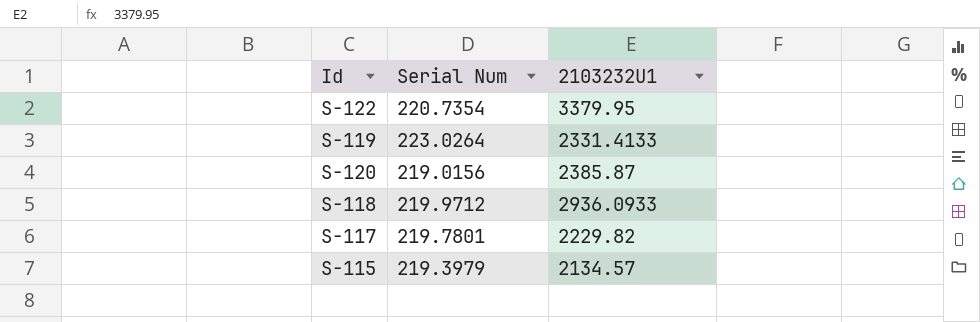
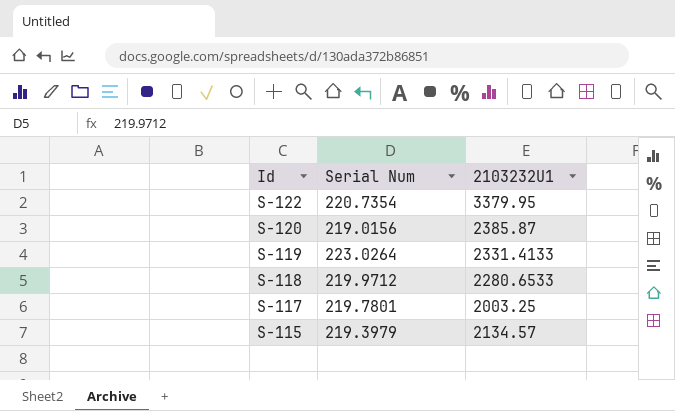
row order: none -> Id descending
S-118 | 2103232U1: 2936.0933 -> 2280.6533
S-117 | 2103232U1: 2229.82 -> 2003.25

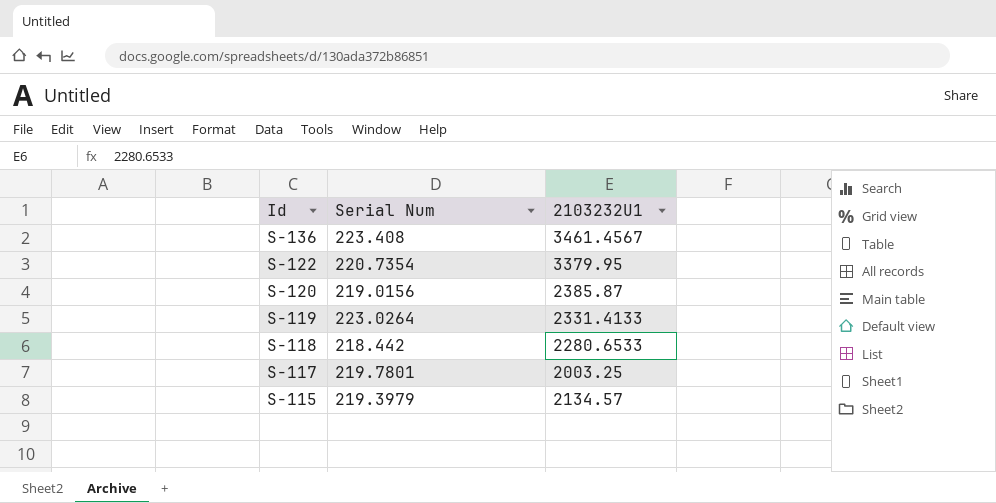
row S-136: none -> 223.408 | 3461.4567
S-118 | Serial Num: 219.9712 -> 218.442

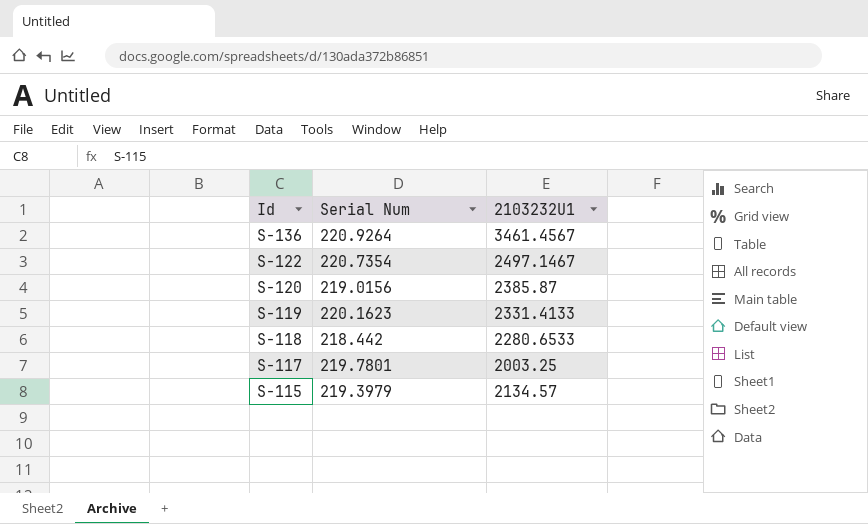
S-136 | Serial Num: 223.408 -> 220.9264
S-122 | 2103232U1: 3379.95 -> 2497.1467
S-119 | Serial Num: 223.0264 -> 220.1623

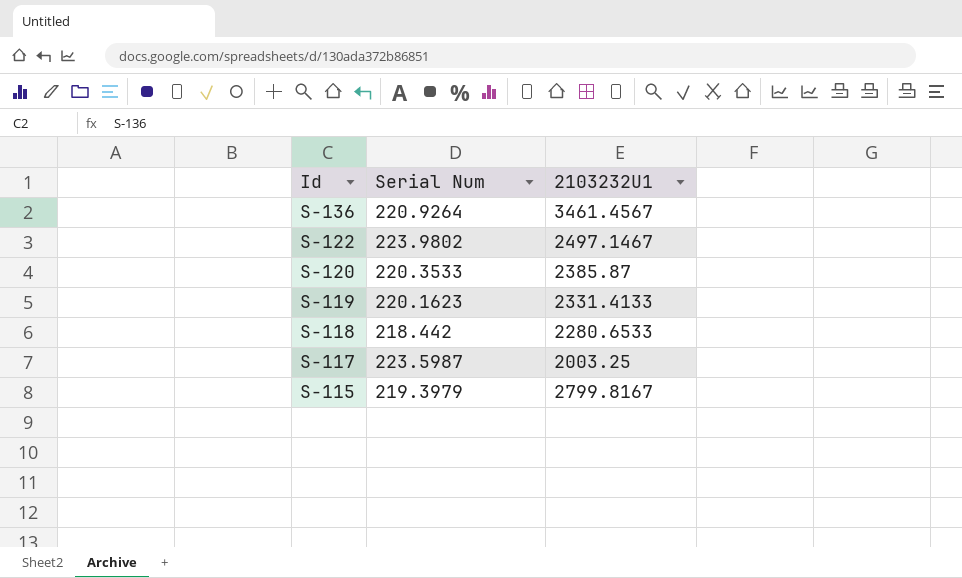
S-122 | Serial Num: 220.7354 -> 223.9802
S-120 | Serial Num: 219.0156 -> 220.3533
S-117 | Serial Num: 219.7801 -> 223.5987
S-115 | 2103232U1: 2134.57 -> 2799.8167

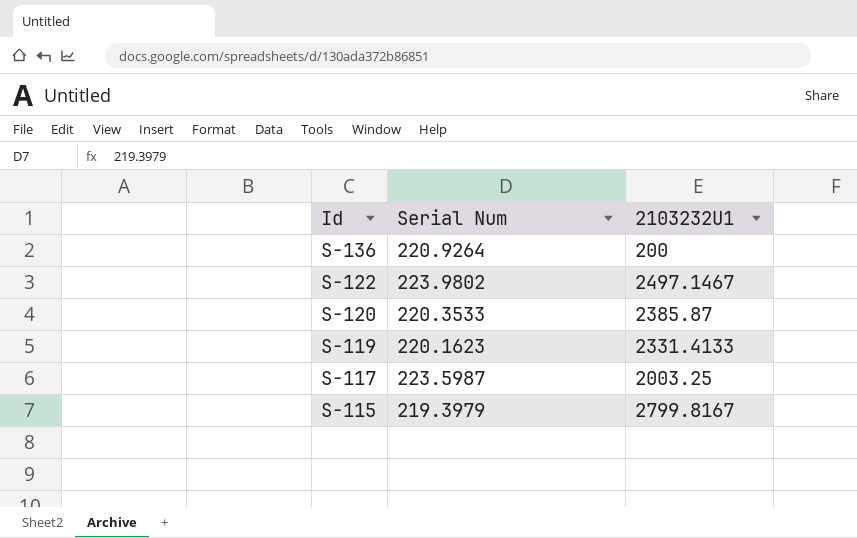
row S-118: 218.442 | 2280.6533 -> none
S-136 | 2103232U1: 3461.4567 -> 200

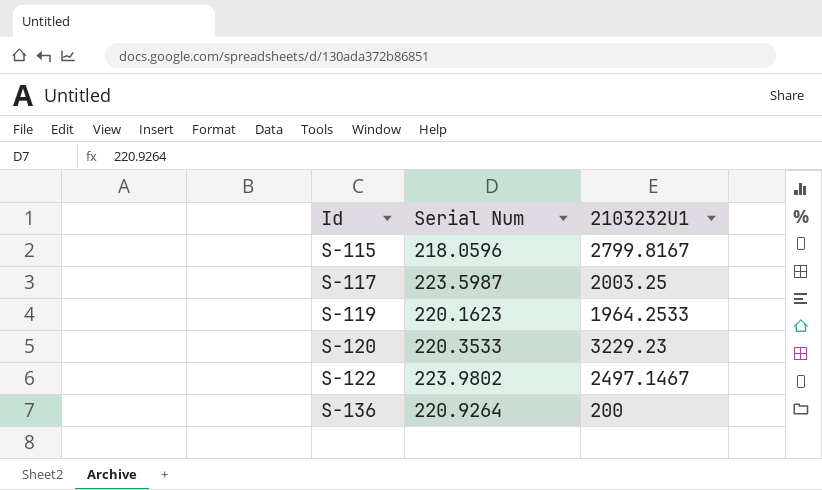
row order: Id descending -> Id ascending
S-115 | Serial Num: 219.3979 -> 218.0596
S-119 | 2103232U1: 2331.4133 -> 1964.2533
S-120 | 2103232U1: 2385.87 -> 3229.23

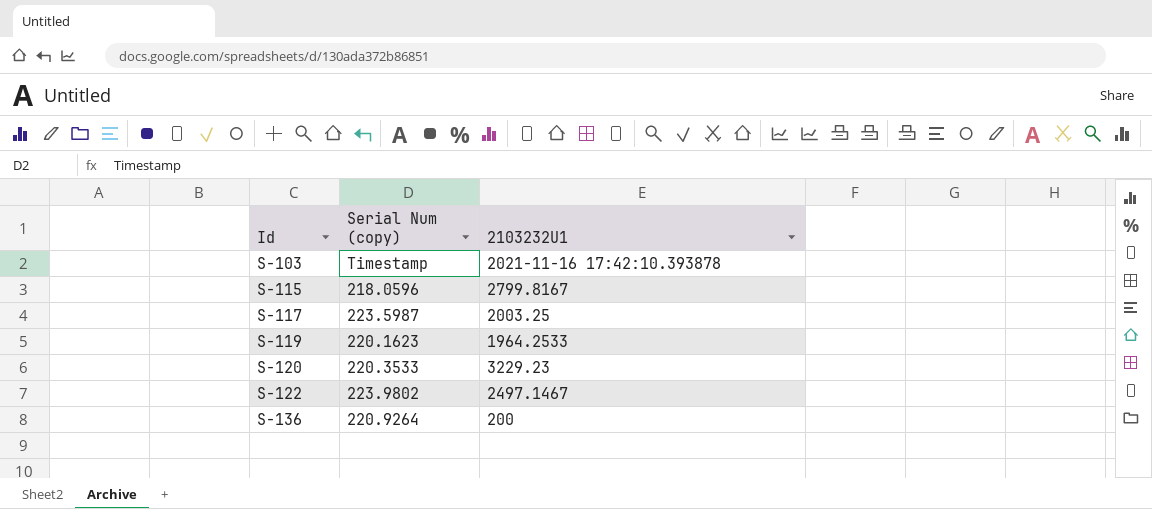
column name: Serial Num -> Serial Num (copy)
row S-103: none -> Timestamp | 2021-11-16 17:42:10.393878

